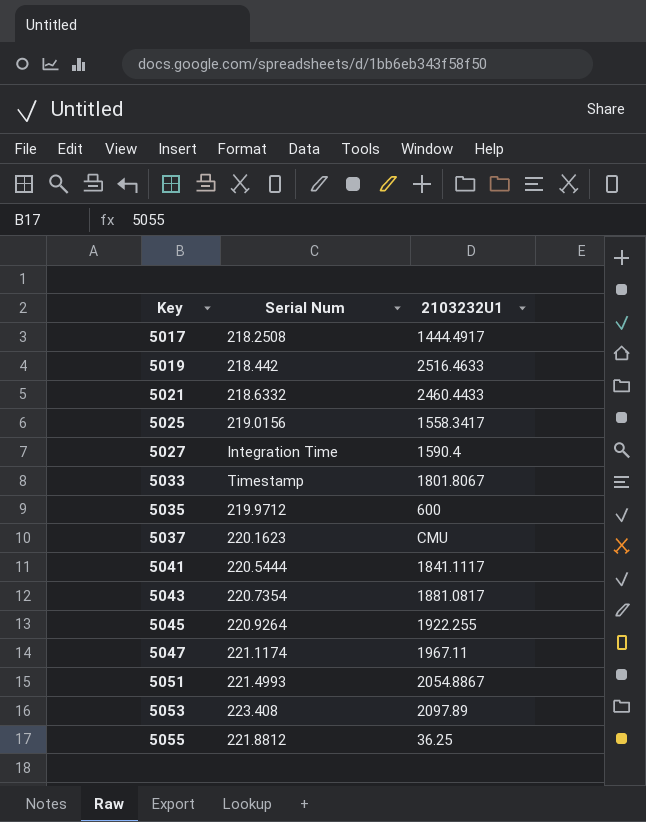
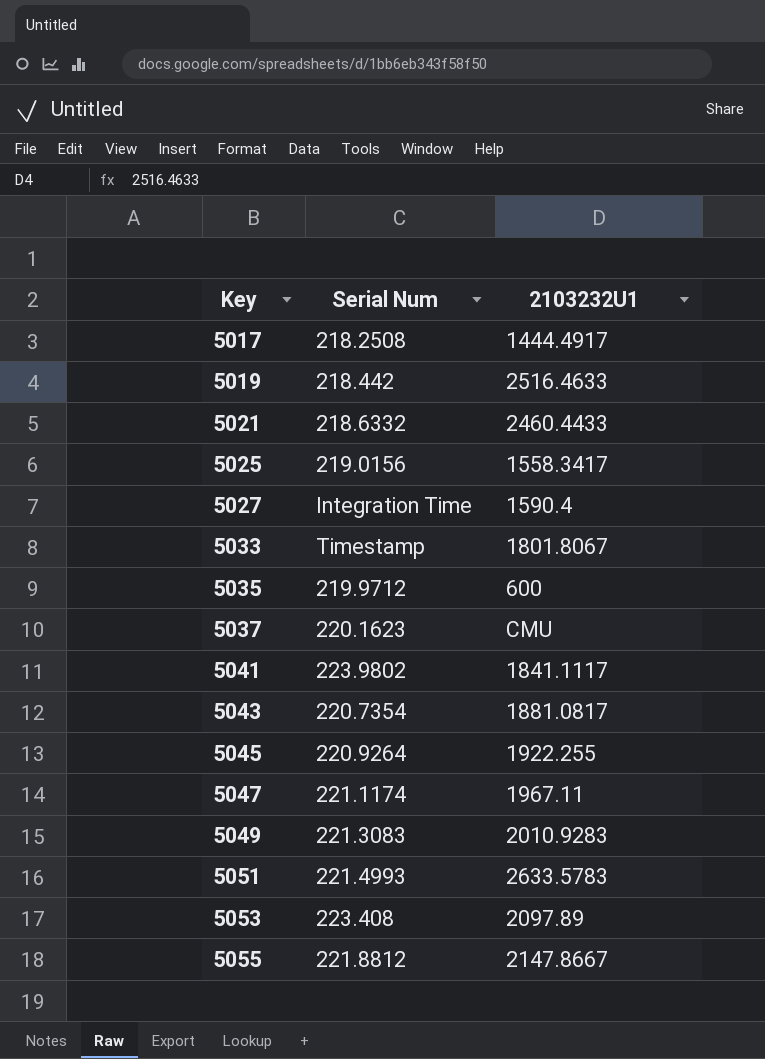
5041 | Serial Num: 220.5444 -> 223.9802
row 5049: none -> 221.3083 | 2010.9283
5051 | 2103232U1: 2054.8867 -> 2633.5783
5055 | 2103232U1: 36.25 -> 2147.8667

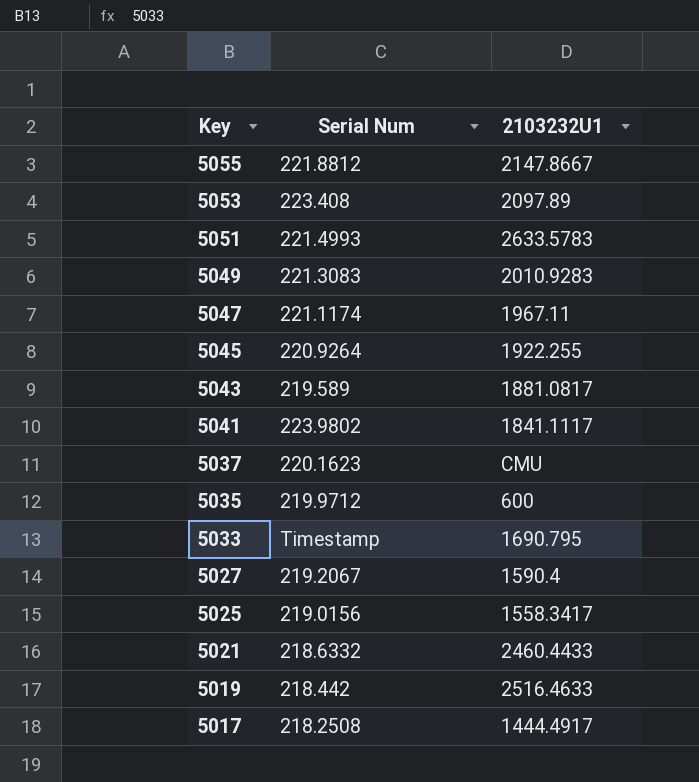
row order: Key ascending -> Key descending
5043 | Serial Num: 220.7354 -> 219.589
5033 | 2103232U1: 1801.8067 -> 1690.795
5027 | Serial Num: Integration Time -> 219.2067

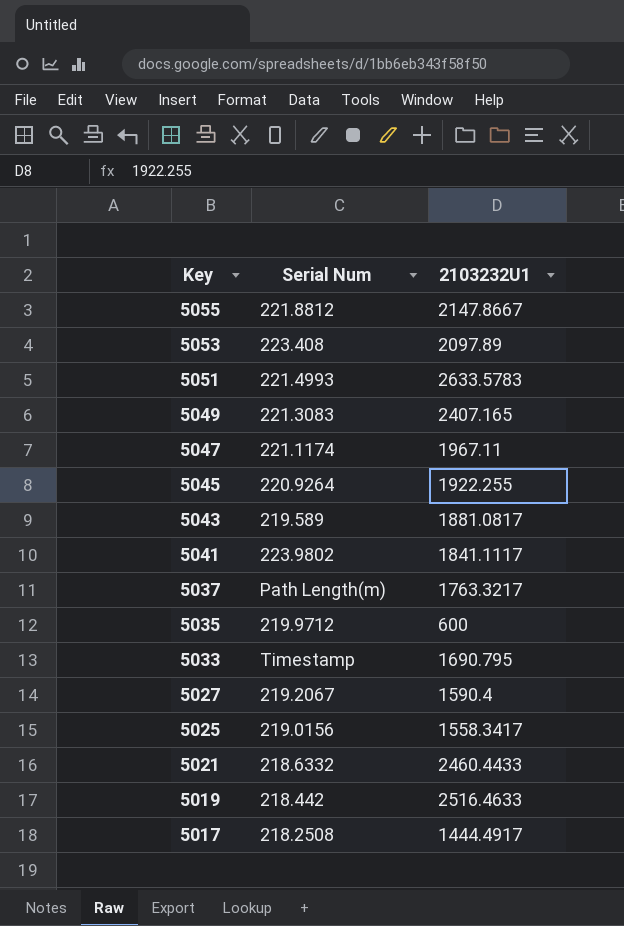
5049 | 2103232U1: 2010.9283 -> 2407.165
5037 | Serial Num: 220.1623 -> Path Length(m)
5037 | 2103232U1: CMU -> 1763.3217

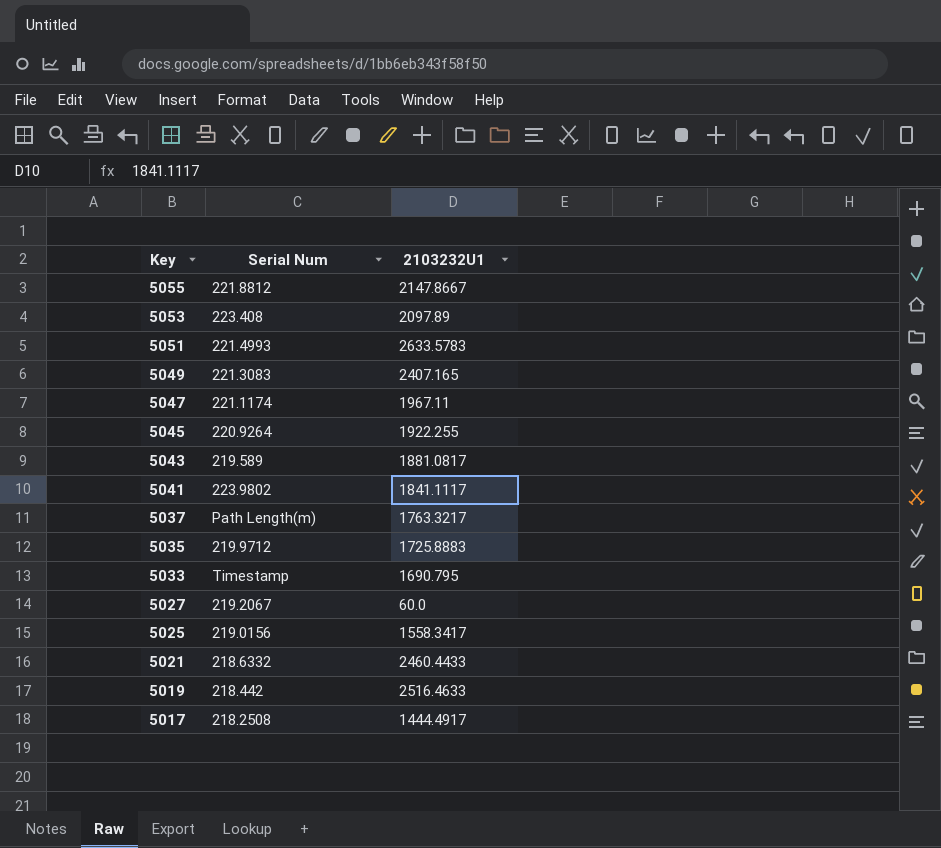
5035 | 2103232U1: 600 -> 1725.8883
5027 | 2103232U1: 1590.4 -> 60.0

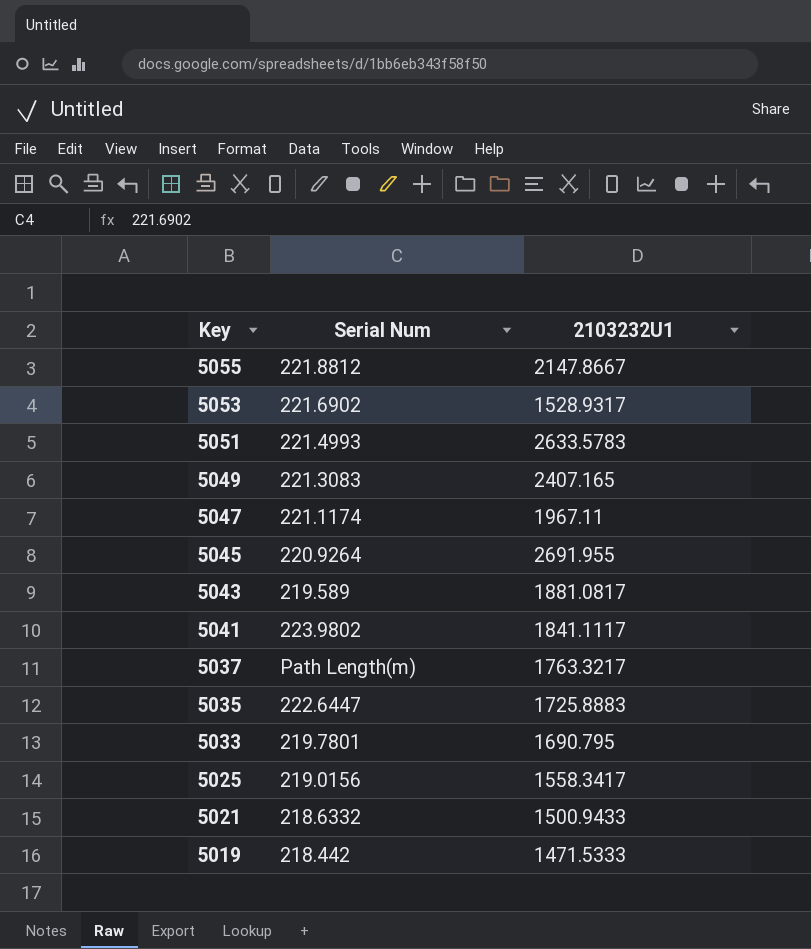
row 5027: 219.2067 | 60.0 -> none
row 5017: 218.2508 | 1444.4917 -> none
5053 | Serial Num: 223.408 -> 221.6902
5053 | 2103232U1: 2097.89 -> 1528.9317
5045 | 2103232U1: 1922.255 -> 2691.955
5035 | Serial Num: 219.9712 -> 222.6447
5033 | Serial Num: Timestamp -> 219.7801
5021 | 2103232U1: 2460.4433 -> 1500.9433
5019 | 2103232U1: 2516.4633 -> 1471.5333

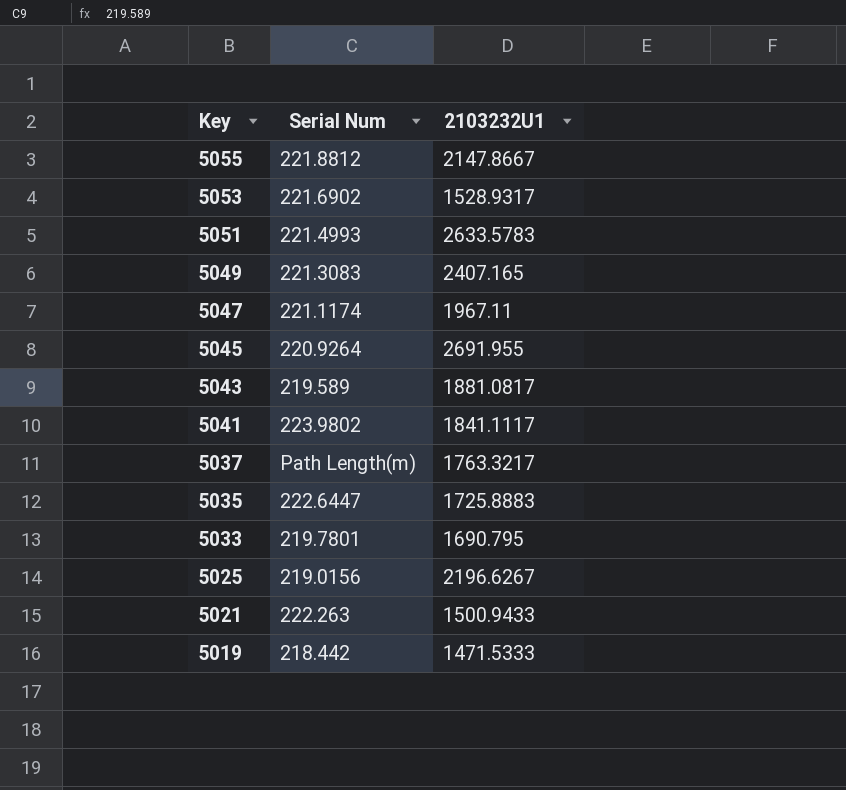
5025 | 2103232U1: 1558.3417 -> 2196.6267
5021 | Serial Num: 218.6332 -> 222.263

